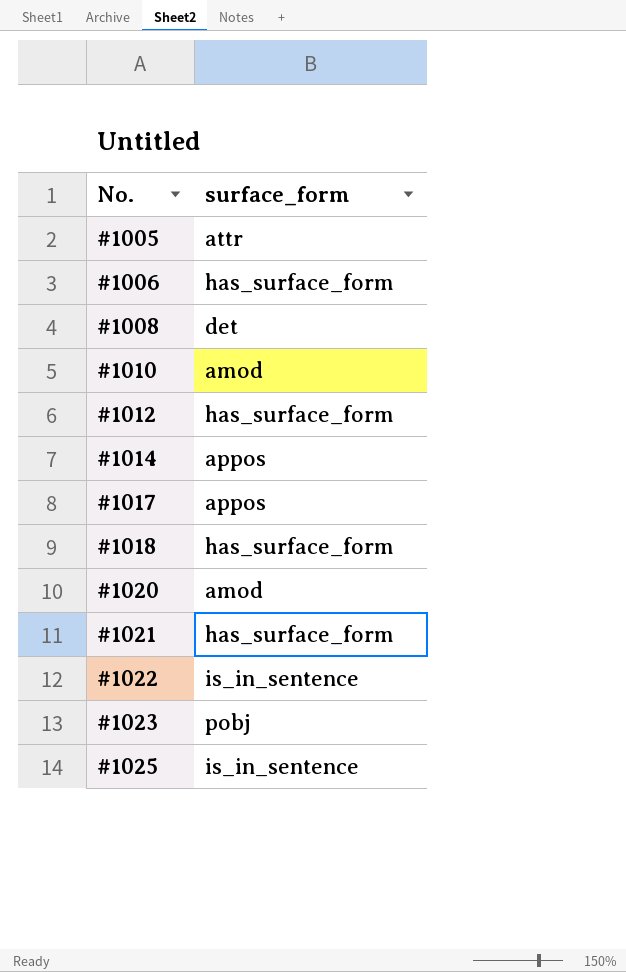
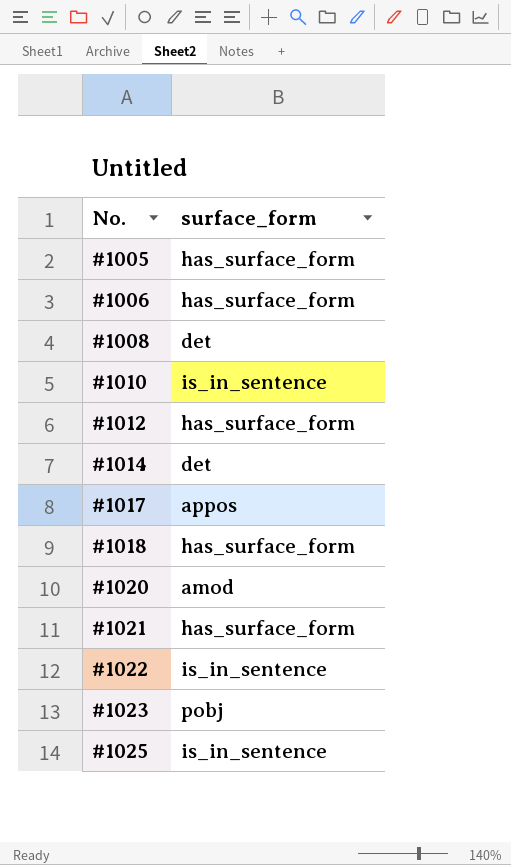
#1005 | surface_form: attr -> has_surface_form
#1010 | surface_form: amod -> is_in_sentence
#1014 | surface_form: appos -> det

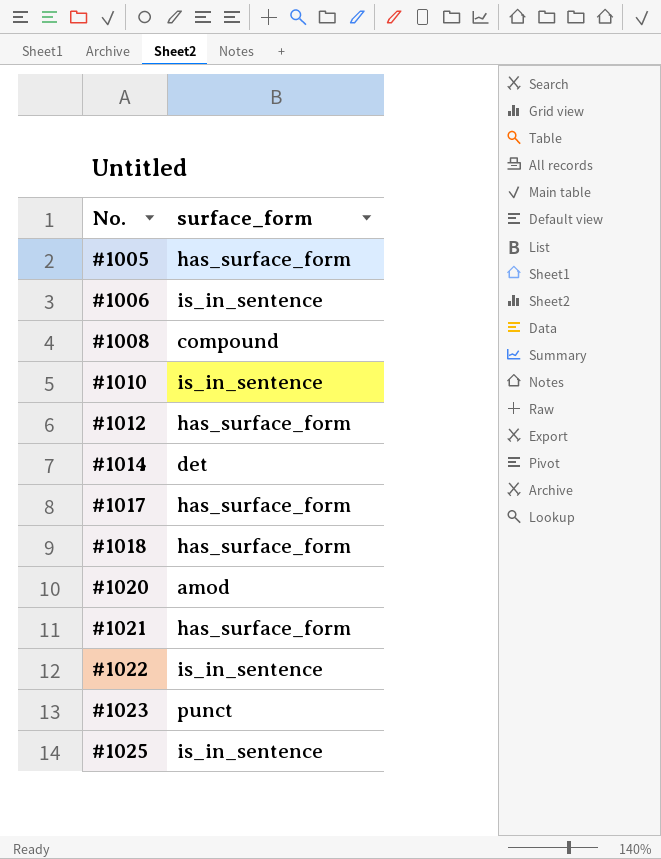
#1006 | surface_form: has_surface_form -> is_in_sentence
#1008 | surface_form: det -> compound
#1017 | surface_form: appos -> has_surface_form
#1023 | surface_form: pobj -> punct

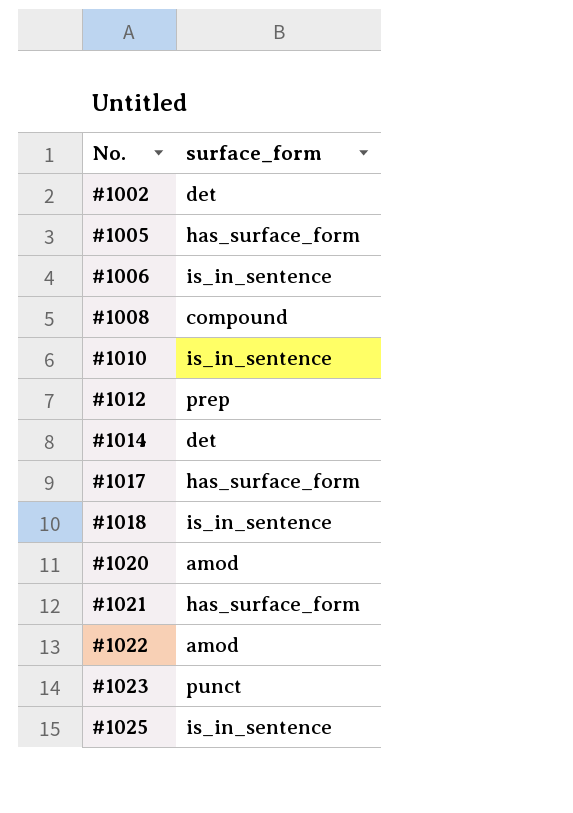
row #1002: none -> det
#1012 | surface_form: has_surface_form -> prep
#1018 | surface_form: has_surface_form -> is_in_sentence
#1022 | surface_form: is_in_sentence -> amod

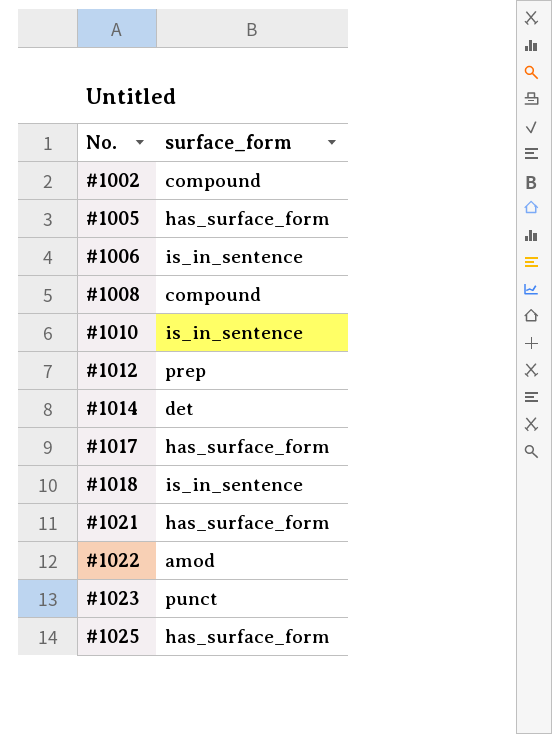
row #1020: amod -> none
#1002 | surface_form: det -> compound
#1025 | surface_form: is_in_sentence -> has_surface_form

